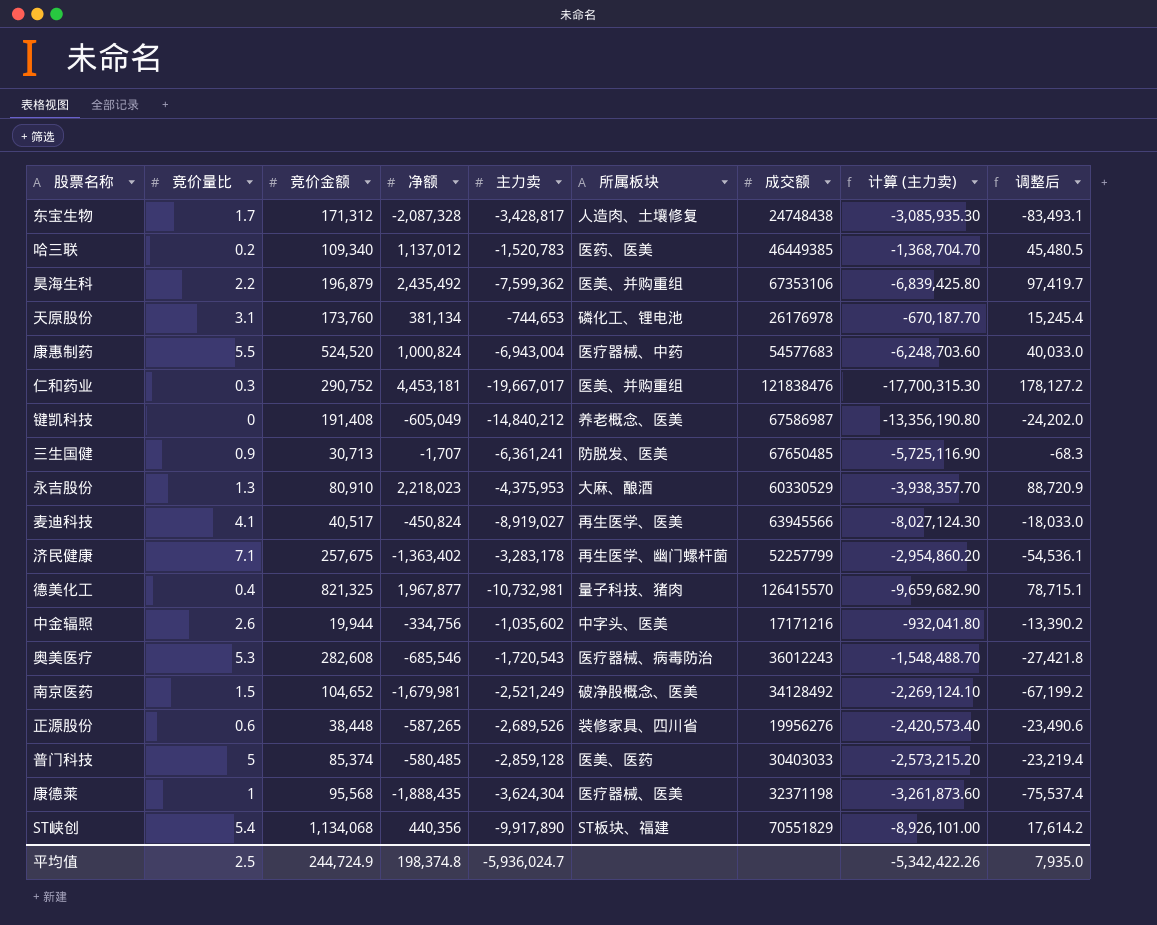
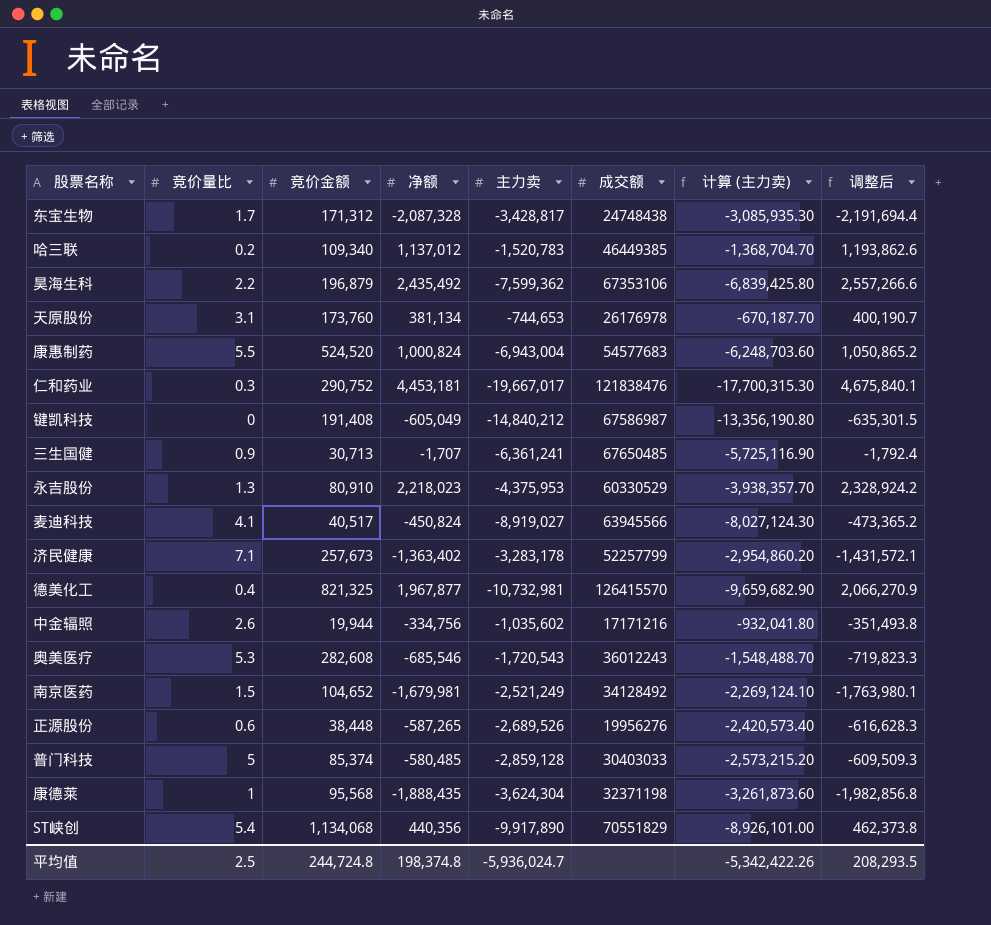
column 所属板块 | position: 6 -> none
column 调整后 | formula: [净额] * 0.04 -> [净额] * 1.05
济民健康 | 竞价金额: 257,675 -> 257,673
平均值 | 竞价金额: 244,724.9 -> 244,724.8
平均值 | 调整后: 7,935.0 -> 208,293.5

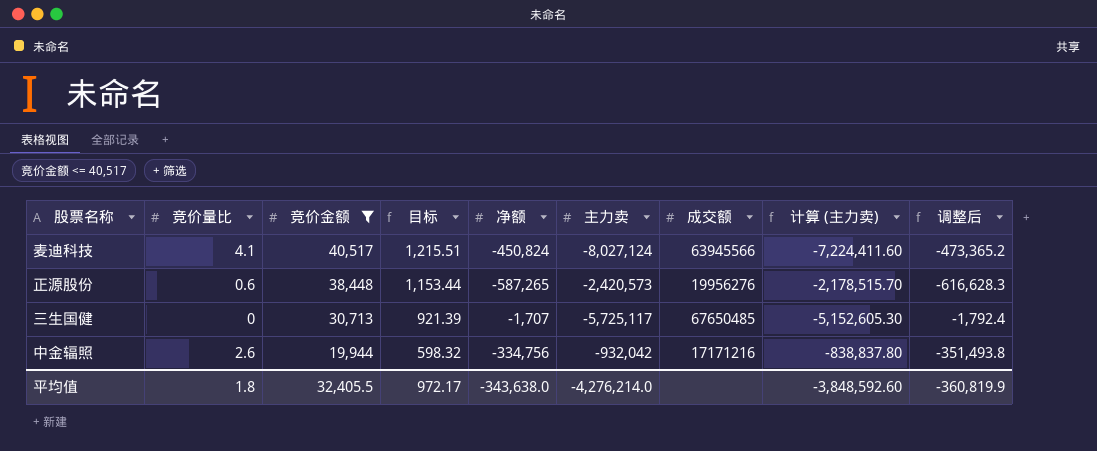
filter: none -> 竞价金额 <= 40,517
row order: none -> 竞价金额 descending
column 目标 | formula: none -> [竞价金额] * 0.03
麦迪科技 | 主力卖: -8,919,027 -> -8,027,124
麦迪科技 | 计算 (主力卖): -8,027,124.30 -> -7,224,411.60
正源股份 | 主力卖: -2,689,526 -> -2,420,573
正源股份 | 计算 (主力卖): -2,420,573.40 -> -2,178,515.70
三生国健 | 竞价量比: 0.9 -> 0
三生国健 | 主力卖: -6,361,241 -> -5,725,117
三生国健 | 计算 (主力卖): -5,725,116.90 -> -5,152,605.30
中金辐照 | 主力卖: -1,035,602 -> -932,042
中金辐照 | 计算 (主力卖): -932,041.80 -> -838,837.80
平均值 | 竞价量比: 2.5 -> 1.8
平均值 | 竞价金额: 244,724.8 -> 32,405.5
平均值 | 净额: 198,374.8 -> -343,638.0
平均值 | 主力卖: -5,936,024.7 -> -4,276,214.0
平均值 | 计算 (主力卖): -5,342,422.26 -> -3,848,592.60
平均值 | 调整后: 208,293.5 -> -360,819.9

